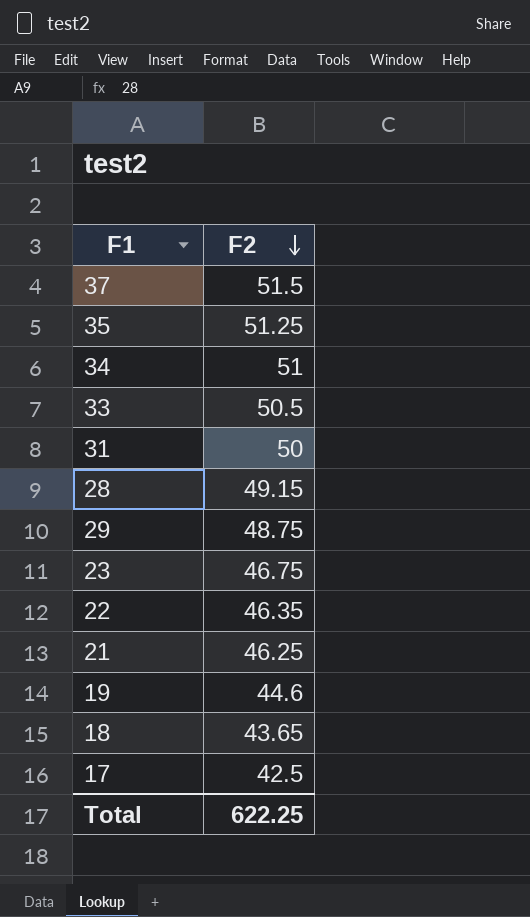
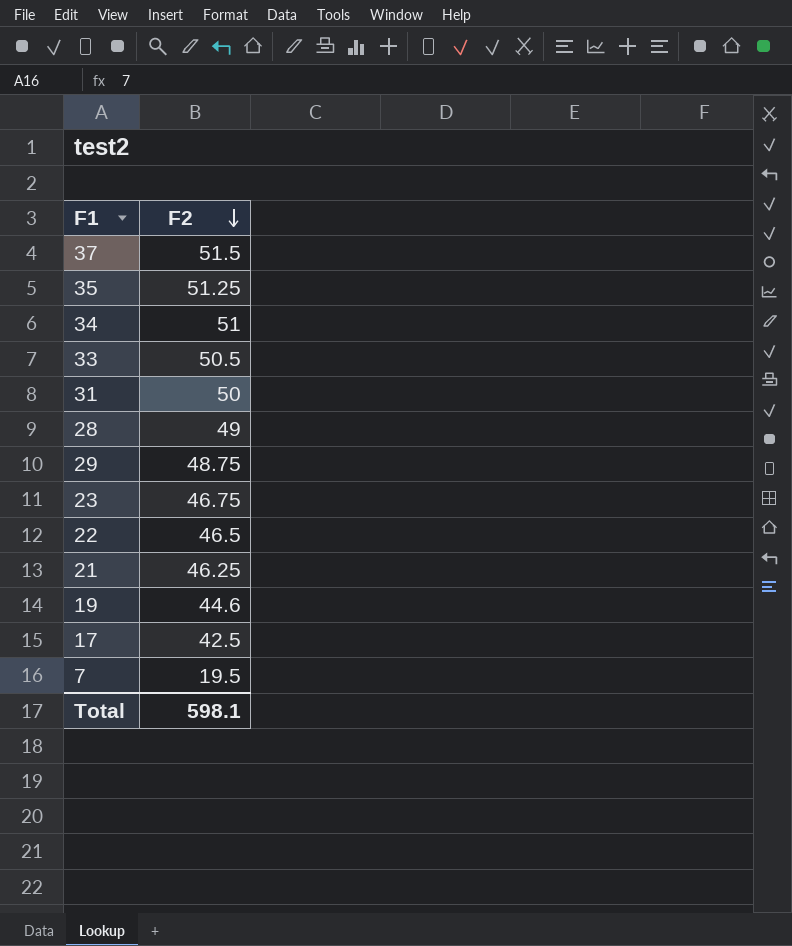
row 18: 43.65 -> none
28 | F2: 49.15 -> 49
22 | F2: 46.35 -> 46.5
row 7: none -> 19.5
Total | F2: 622.25 -> 598.1

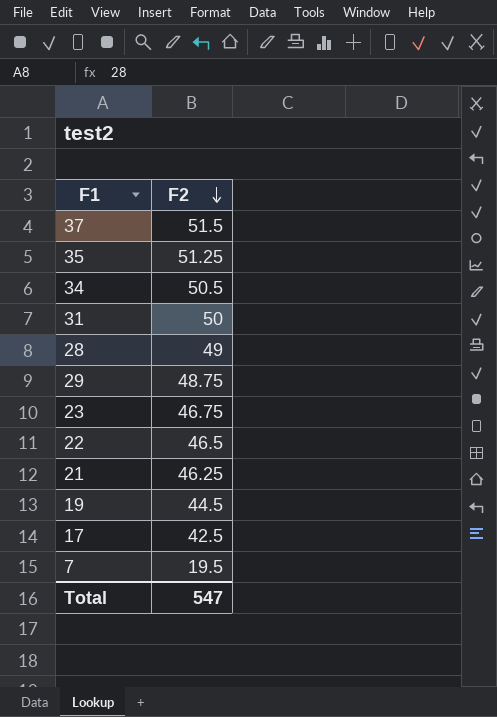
row 33: 50.5 -> none
34 | F2: 51 -> 50.5
19 | F2: 44.6 -> 44.5
Total | F2: 598.1 -> 547

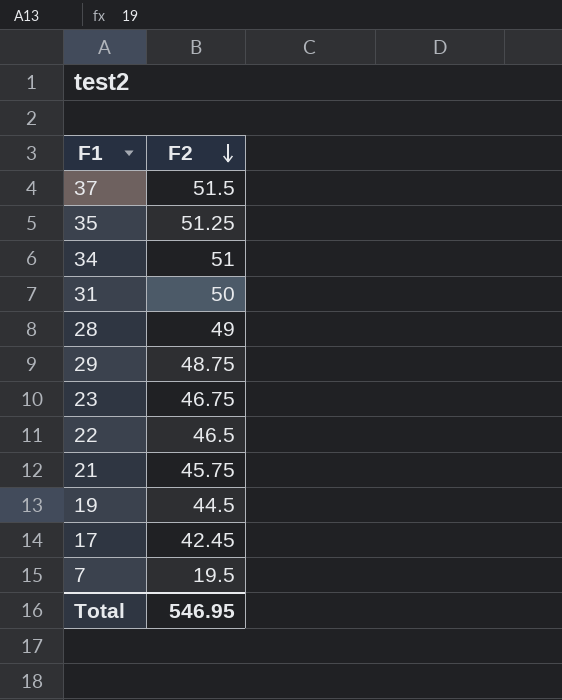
34 | F2: 50.5 -> 51
21 | F2: 46.25 -> 45.75
17 | F2: 42.5 -> 42.45
Total | F2: 547 -> 546.95

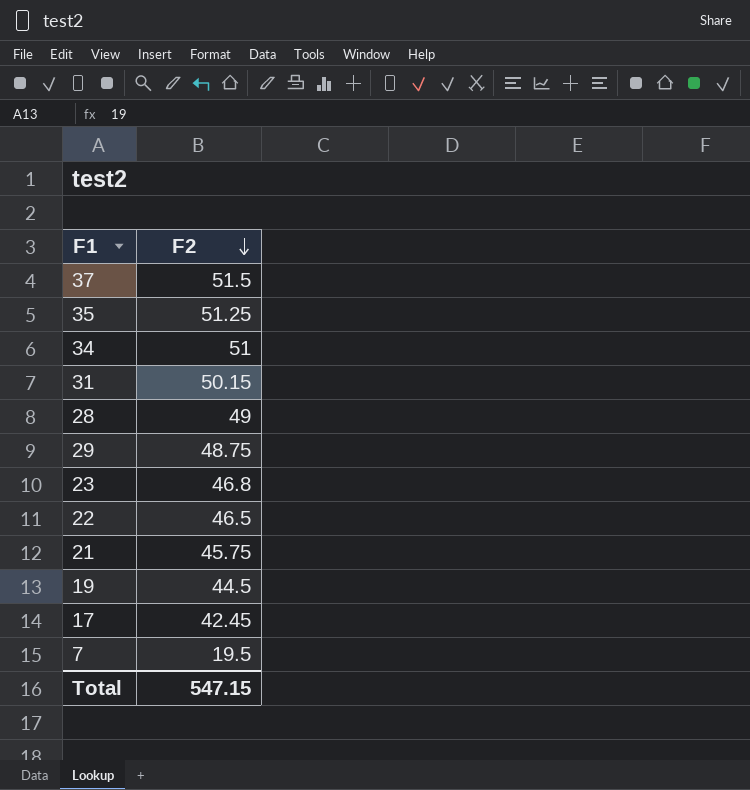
31 | F2: 50 -> 50.15
23 | F2: 46.75 -> 46.8
Total | F2: 546.95 -> 547.15

